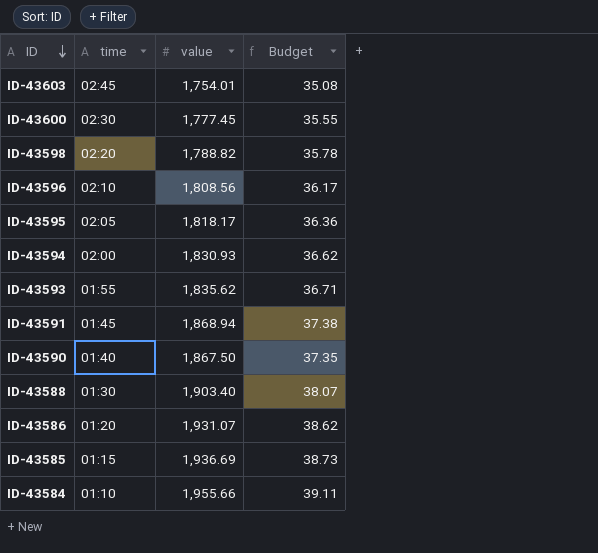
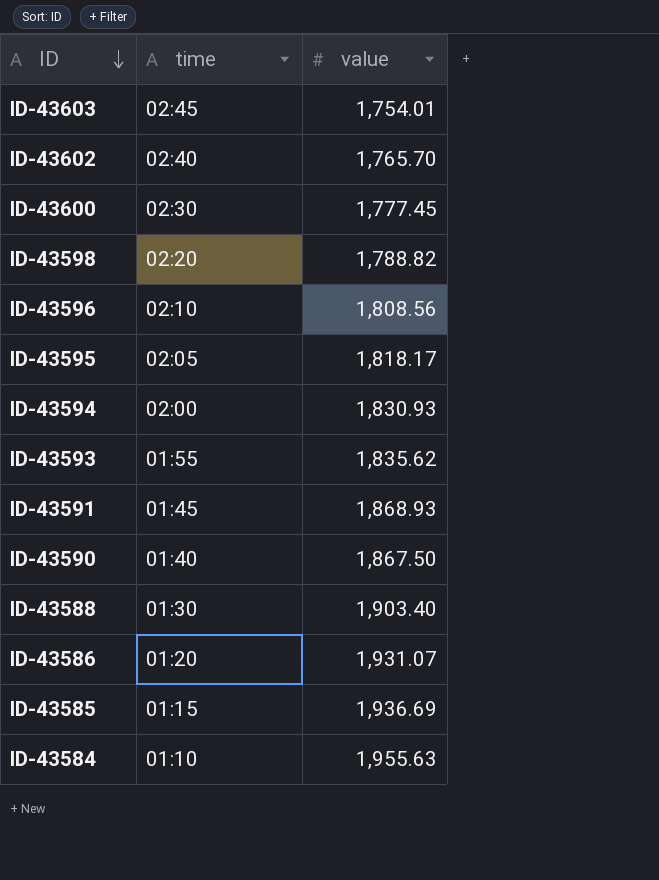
column Budget | formula: [value] * 0.02 -> none
row ID-43602: none -> 02:40 | 1,765.70
ID-43591 | value: 1,868.94 -> 1,868.93
ID-43584 | value: 1,955.66 -> 1,955.63

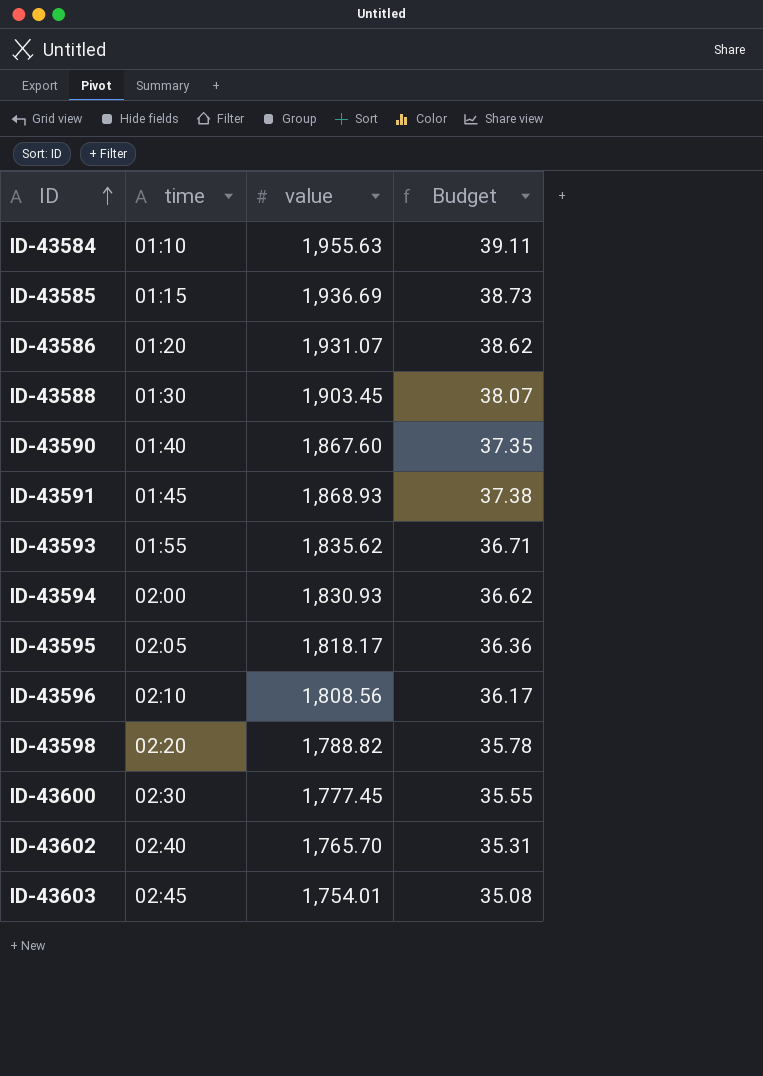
row order: ID descending -> ID ascending
column Budget | formula: none -> [value] * 0.02
ID-43588 | value: 1,903.40 -> 1,903.45
ID-43590 | value: 1,867.50 -> 1,867.60

